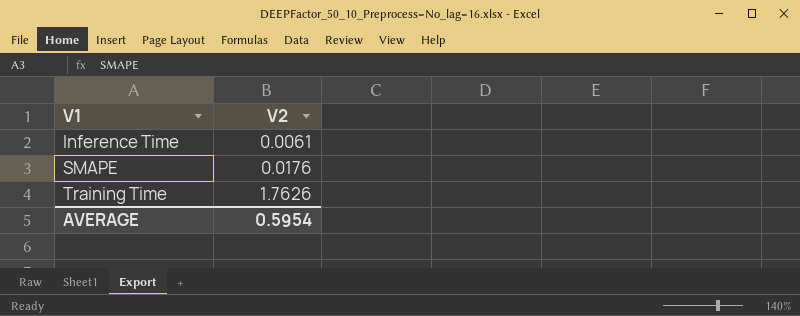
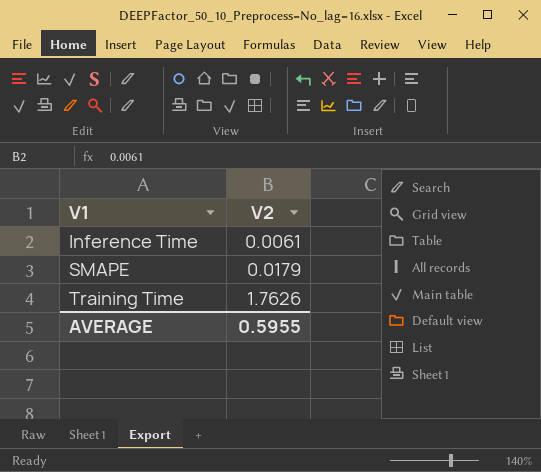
SMAPE | V2: 0.0176 -> 0.0179
AVERAGE | V2: 0.5954 -> 0.5955

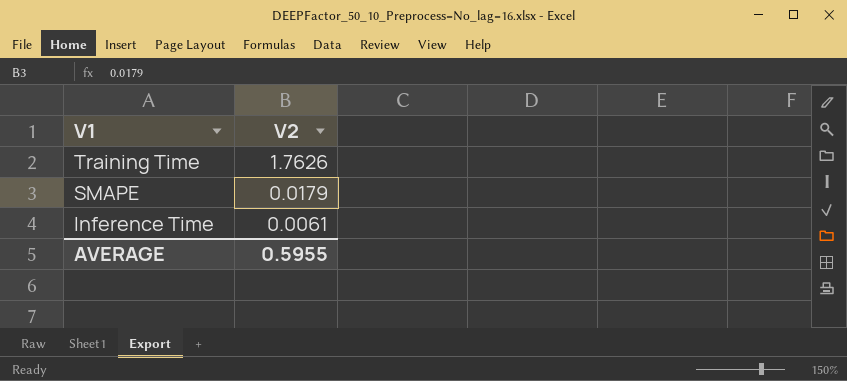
row order: V1 ascending -> V1 descending

